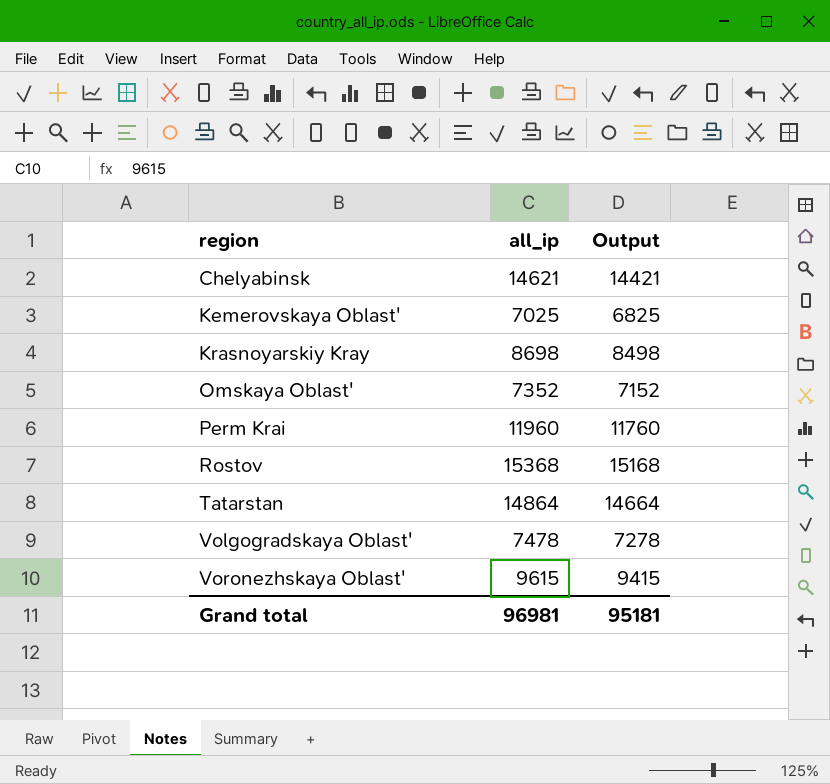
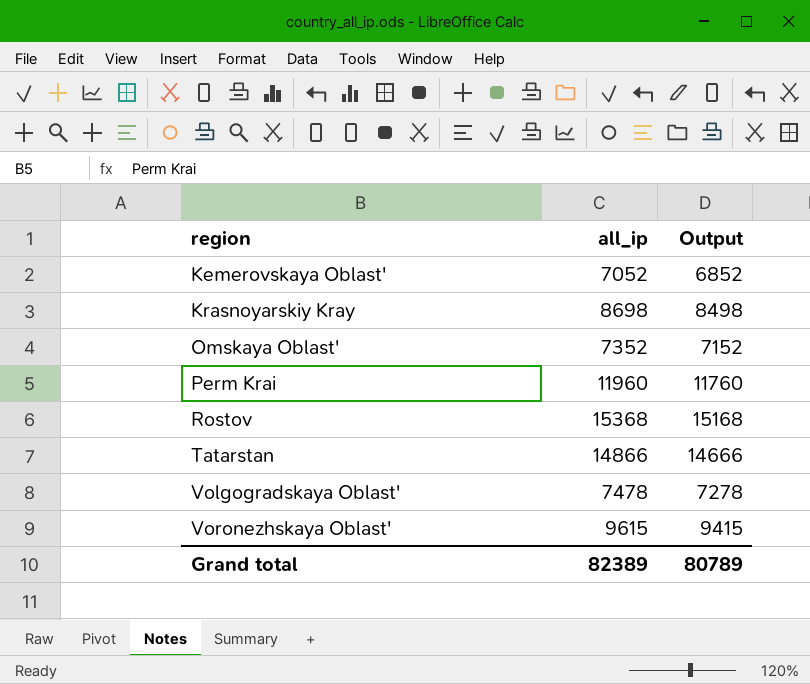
row Chelyabinsk: 14621 | 14421 -> none
Kemerovskaya Oblast' | all_ip: 7025 -> 7052
Kemerovskaya Oblast' | Output: 6825 -> 6852
Tatarstan | all_ip: 14864 -> 14866
Tatarstan | Output: 14664 -> 14666
Grand total | all_ip: 96981 -> 82389
Grand total | Output: 95181 -> 80789

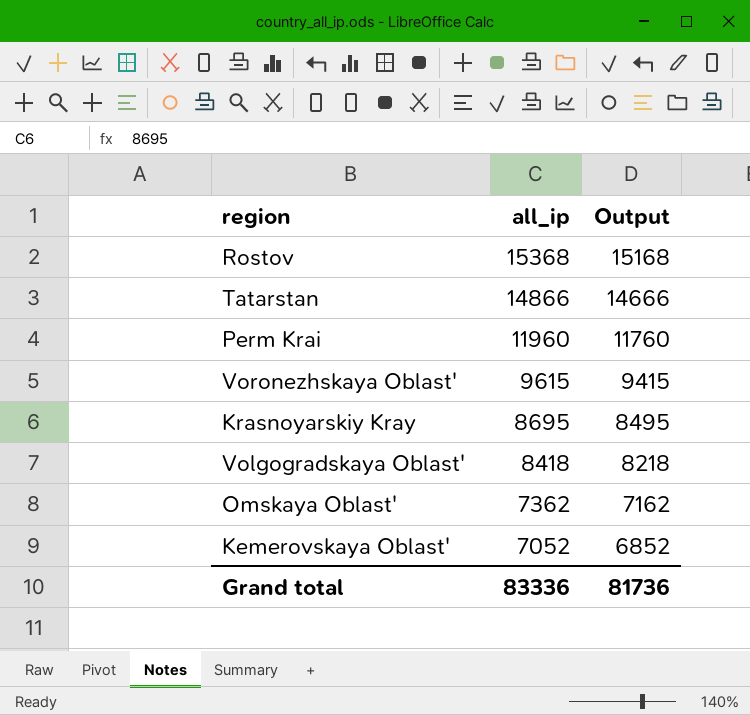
row order: region ascending -> all_ip descending
Krasnoyarskiy Kray | all_ip: 8698 -> 8695
Krasnoyarskiy Kray | Output: 8498 -> 8495
Volgogradskaya Oblast' | all_ip: 7478 -> 8418
Volgogradskaya Oblast' | Output: 7278 -> 8218
Omskaya Oblast' | all_ip: 7352 -> 7362
Omskaya Oblast' | Output: 7152 -> 7162
Grand total | all_ip: 82389 -> 83336
Grand total | Output: 80789 -> 81736

